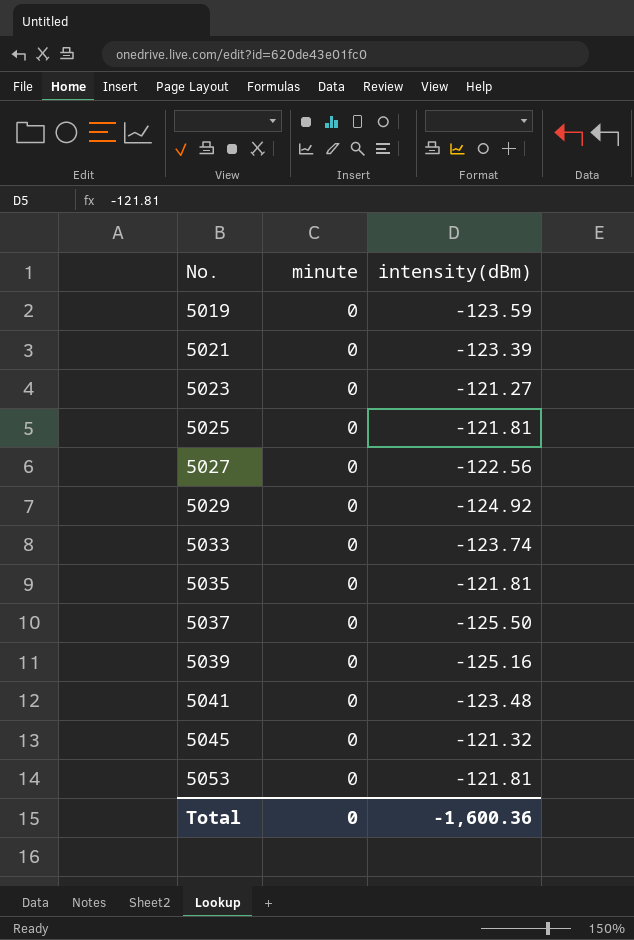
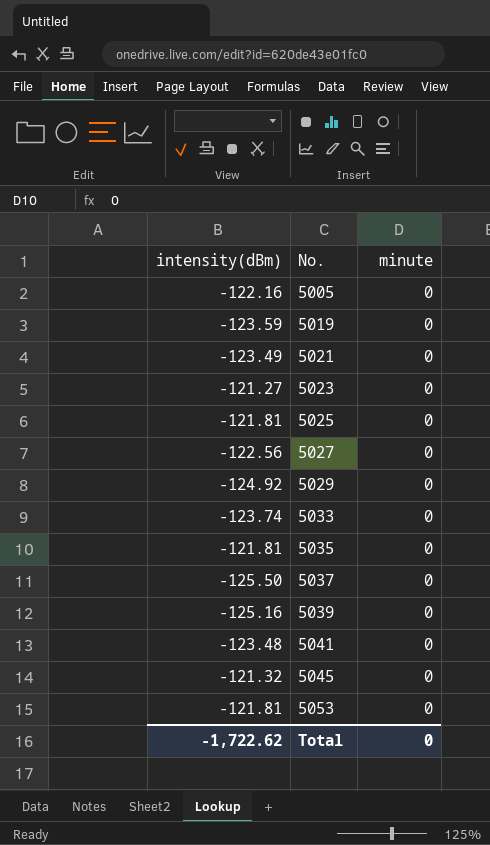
column intensity(dBm) | position: 3 -> 1
row 5005: none -> -122.16 | 0
5021 | intensity(dBm): -123.39 -> -123.49
Total | intensity(dBm): -1,600.36 -> -1,722.62

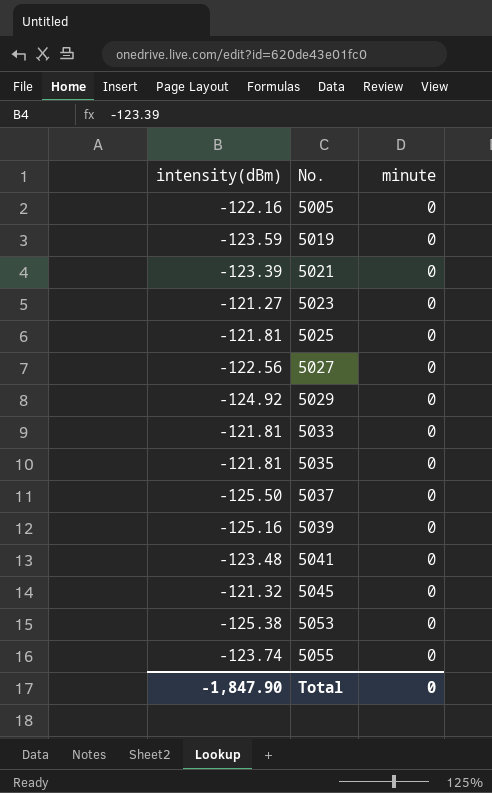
5021 | intensity(dBm): -123.49 -> -123.39
5033 | intensity(dBm): -123.74 -> -121.81
5053 | intensity(dBm): -121.81 -> -125.38
row 5055: none -> -123.74 | 0
Total | intensity(dBm): -1,722.62 -> -1,847.90

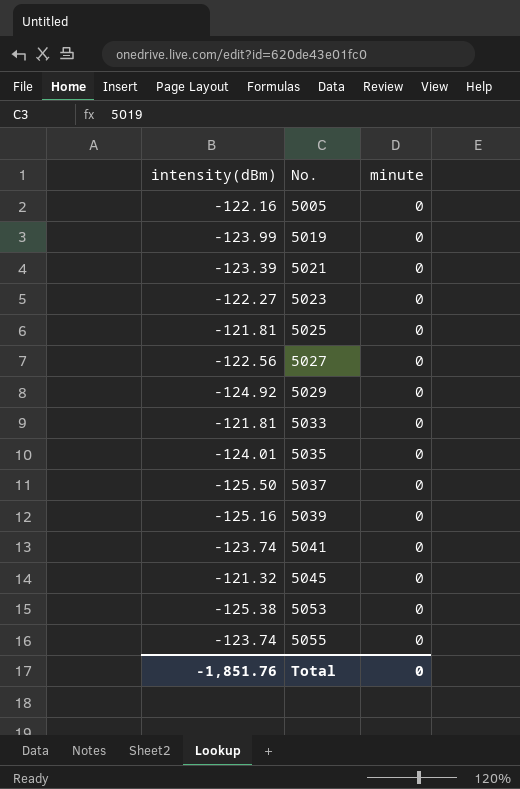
5019 | intensity(dBm): -123.59 -> -123.99
5023 | intensity(dBm): -121.27 -> -122.27
5035 | intensity(dBm): -121.81 -> -124.01
5041 | intensity(dBm): -123.48 -> -123.74
Total | intensity(dBm): -1,847.90 -> -1,851.76

